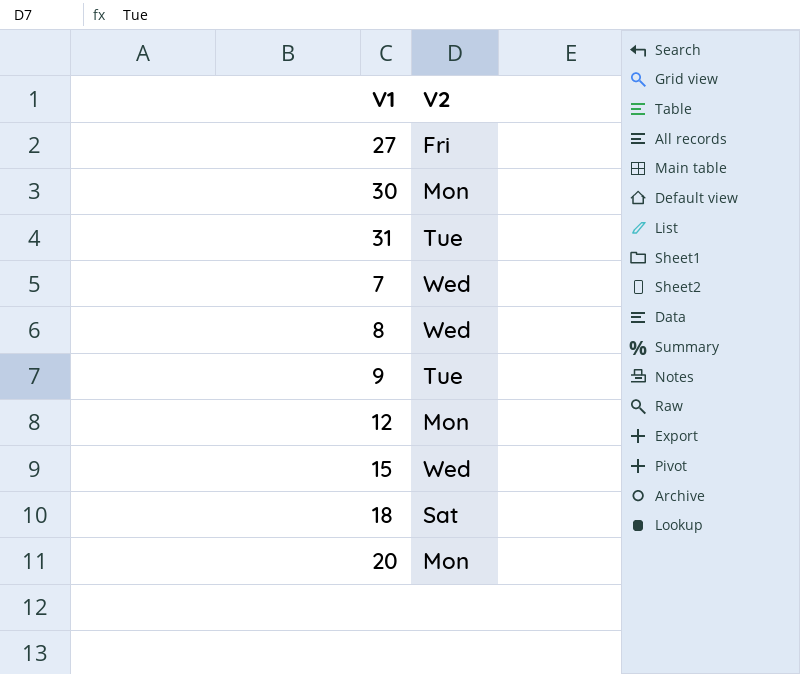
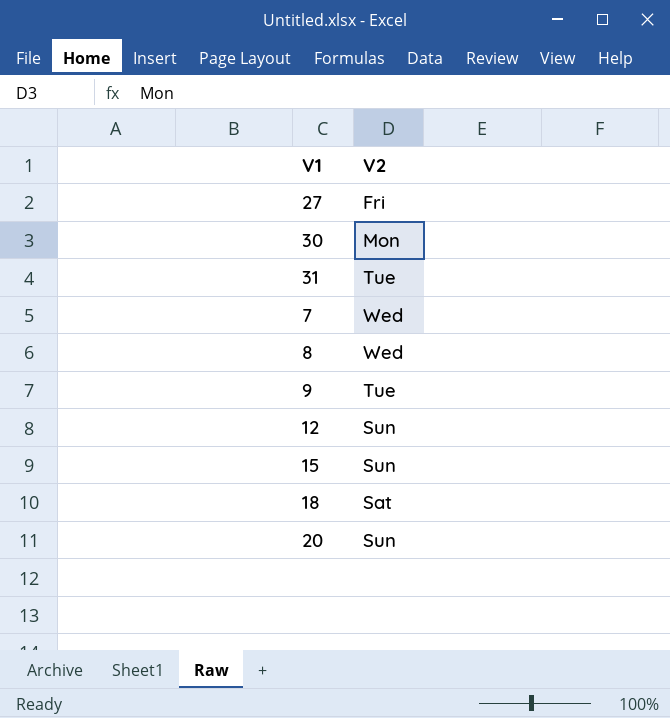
12 | V2: Mon -> Sun
15 | V2: Wed -> Sun
20 | V2: Mon -> Sun

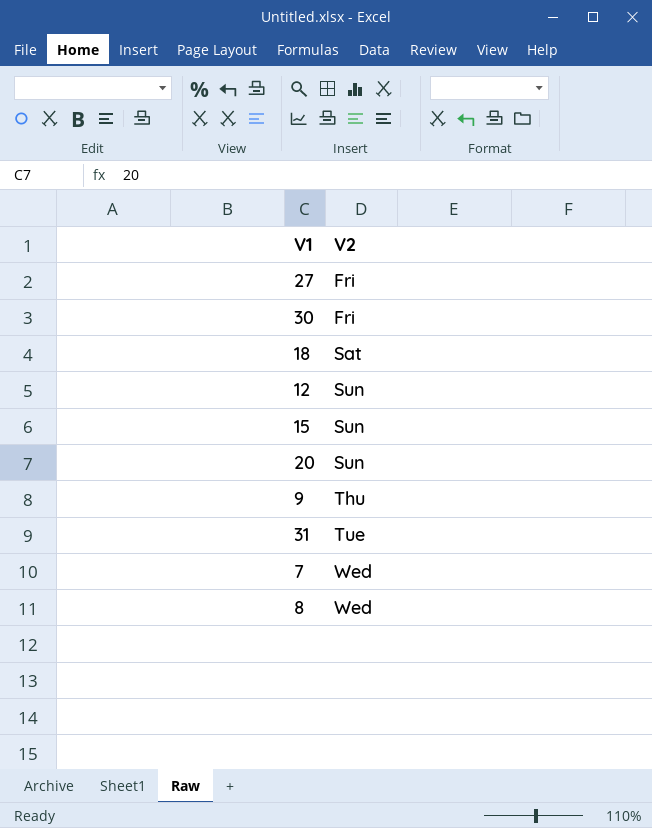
row order: none -> V2 ascending
30 | V2: Mon -> Fri
9 | V2: Tue -> Thu

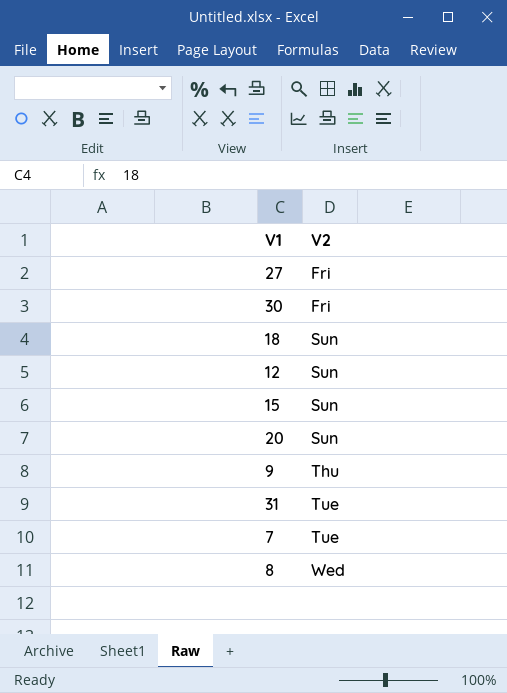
18 | V2: Sat -> Sun
7 | V2: Wed -> Tue

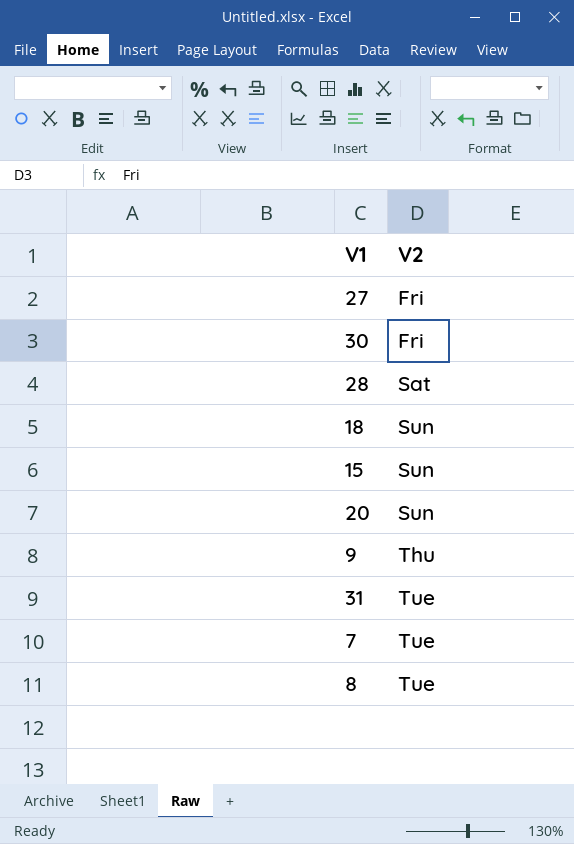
row 12: Sun -> none
row 28: none -> Sat
8 | V2: Wed -> Tue

